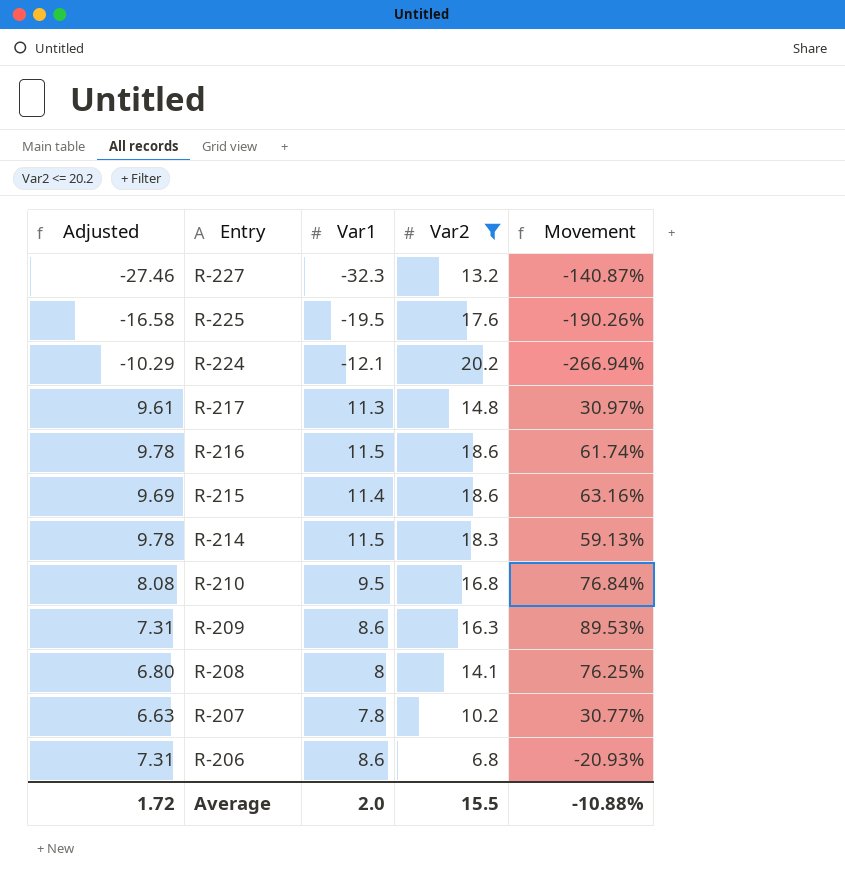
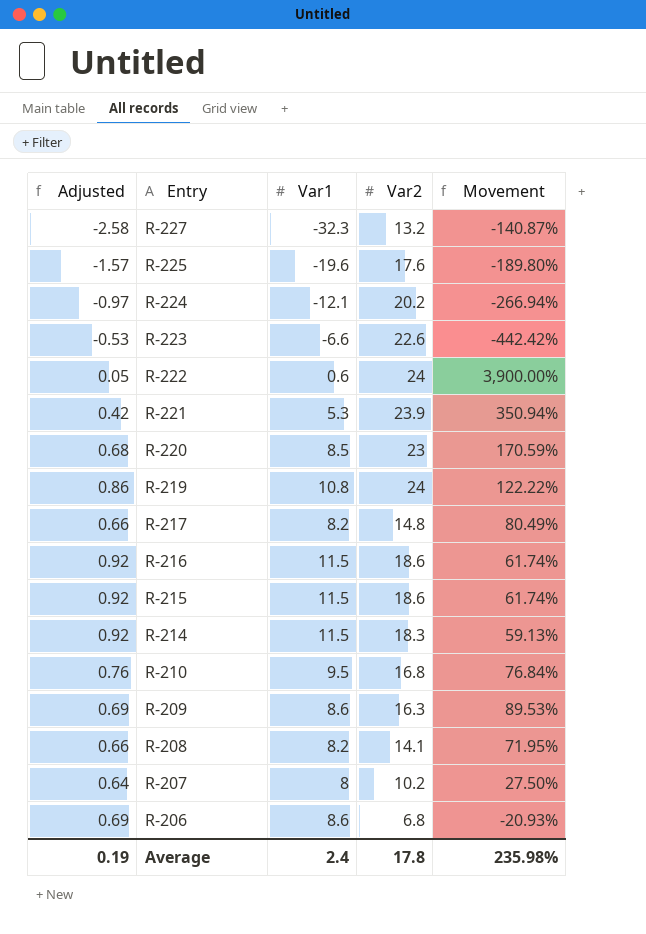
filter: Var2 <= 20.2 -> none
column Adjusted | formula: [Var1] * 0.85 -> [Var1] * 0.08
R-225 | Var1: -19.5 -> -19.6
R-225 | Movement: -190.26% -> -189.80%
R-217 | Var1: 11.3 -> 8.2
R-217 | Movement: 30.97% -> 80.49%
R-215 | Var1: 11.4 -> 11.5
R-215 | Movement: 63.16% -> 61.74%
R-208 | Var1: 8 -> 8.2
R-208 | Movement: 76.25% -> 71.95%
R-207 | Var1: 7.8 -> 8
R-207 | Movement: 30.77% -> 27.50%
Average | Adjusted: 1.72 -> 0.19
Average | Var1: 2.0 -> 2.4
Average | Var2: 15.5 -> 17.8
Average | Movement: -10.88% -> 235.98%

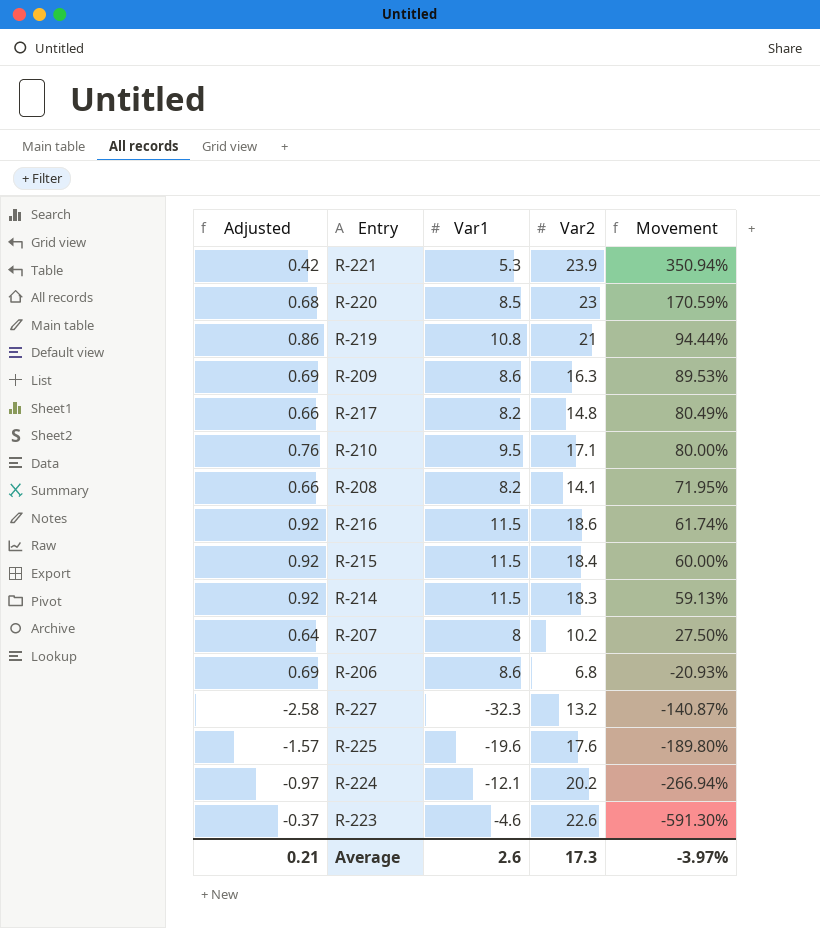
row order: Entry descending -> Movement descending
row R-222: 0.05 | 0.6 | 24 | 3,900.00% -> none
R-219 | Var2: 24 -> 21
R-219 | Movement: 122.22% -> 94.44%
R-210 | Var2: 16.8 -> 17.1
R-210 | Movement: 76.84% -> 80.00%
R-215 | Var2: 18.6 -> 18.4
R-215 | Movement: 61.74% -> 60.00%
R-223 | Adjusted: -0.53 -> -0.37
R-223 | Var1: -6.6 -> -4.6
R-223 | Movement: -442.42% -> -591.30%
Average | Adjusted: 0.19 -> 0.21
Average | Var1: 2.4 -> 2.6
Average | Var2: 17.8 -> 17.3
Average | Movement: 235.98% -> -3.97%

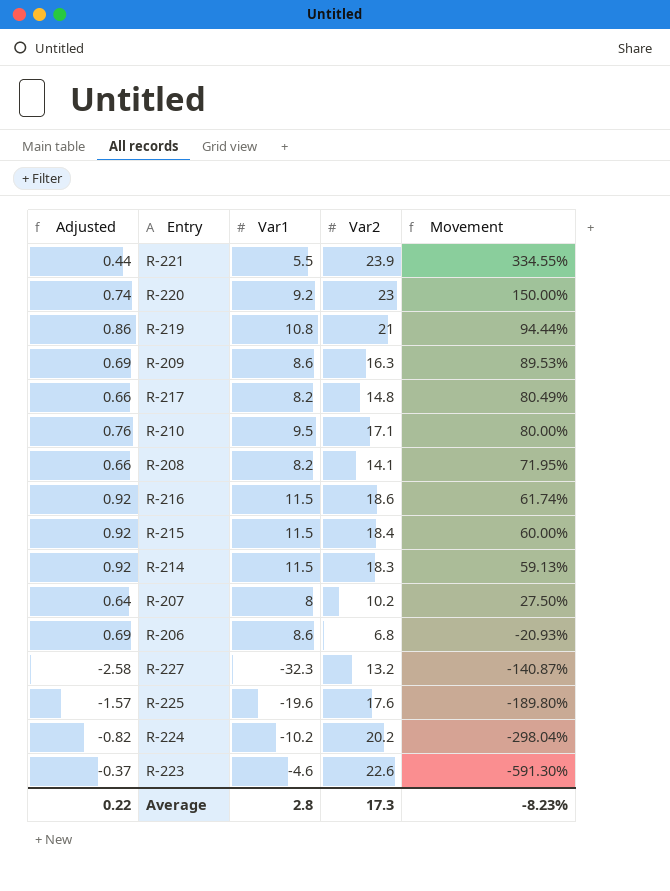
R-221 | Adjusted: 0.42 -> 0.44
R-221 | Var1: 5.3 -> 5.5
R-221 | Movement: 350.94% -> 334.55%
R-220 | Adjusted: 0.68 -> 0.74
R-220 | Var1: 8.5 -> 9.2
R-220 | Movement: 170.59% -> 150.00%
R-224 | Adjusted: -0.97 -> -0.82
R-224 | Var1: -12.1 -> -10.2
R-224 | Movement: -266.94% -> -298.04%
Average | Adjusted: 0.21 -> 0.22
Average | Var1: 2.6 -> 2.8
Average | Movement: -3.97% -> -8.23%

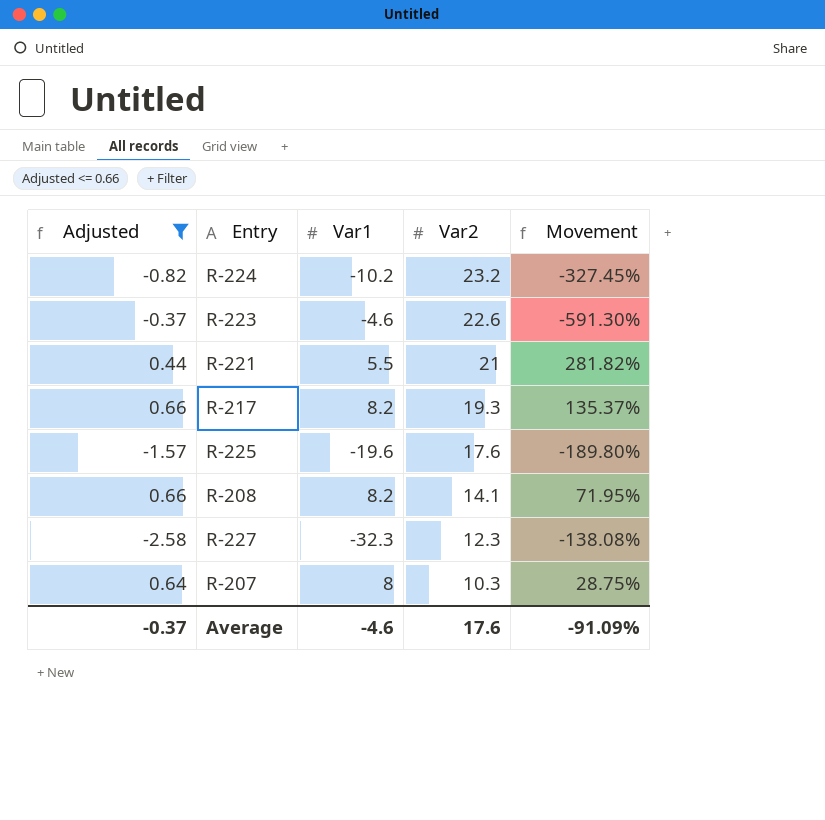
filter: none -> Adjusted <= 0.66
row order: Movement descending -> Var2 descending
R-224 | Var2: 20.2 -> 23.2
R-224 | Movement: -298.04% -> -327.45%
R-221 | Var2: 23.9 -> 21
R-221 | Movement: 334.55% -> 281.82%
R-217 | Var2: 14.8 -> 19.3
R-217 | Movement: 80.49% -> 135.37%
R-227 | Var2: 13.2 -> 12.3
R-227 | Movement: -140.87% -> -138.08%
R-207 | Var2: 10.2 -> 10.3
R-207 | Movement: 27.50% -> 28.75%
Average | Adjusted: 0.22 -> -0.37
Average | Var1: 2.8 -> -4.6
Average | Var2: 17.3 -> 17.6
Average | Movement: -8.23% -> -91.09%

